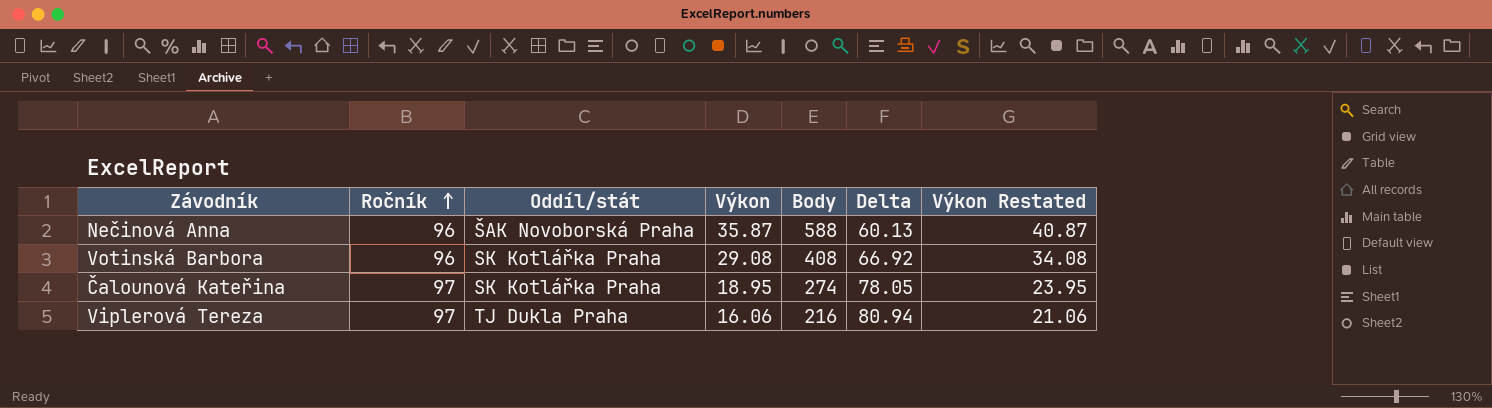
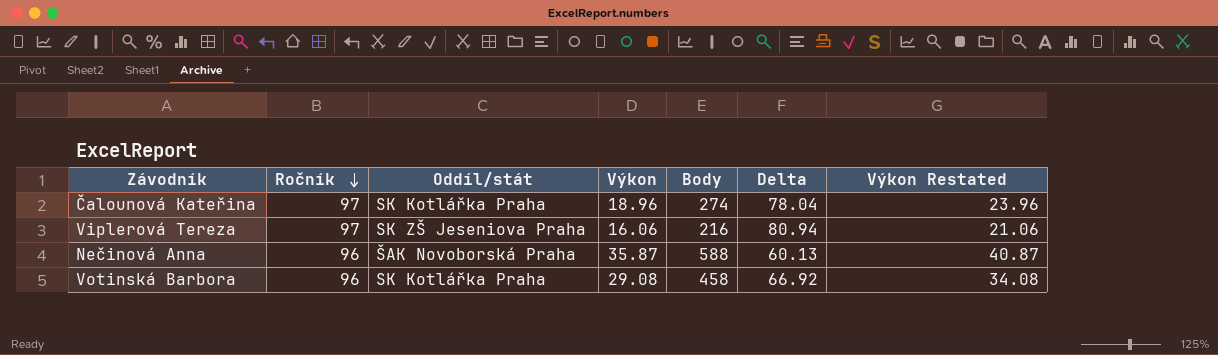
row order: Ročník ascending -> Ročník descending
Čalounová Kateřina | Výkon: 18.95 -> 18.96
Čalounová Kateřina | Delta: 78.05 -> 78.04
Čalounová Kateřina | Výkon Restated: 23.95 -> 23.96
Viplerová Tereza | Oddíl/stát: TJ Dukla Praha -> SK ZŠ Jeseniova Praha
Votinská Barbora | Body: 408 -> 458

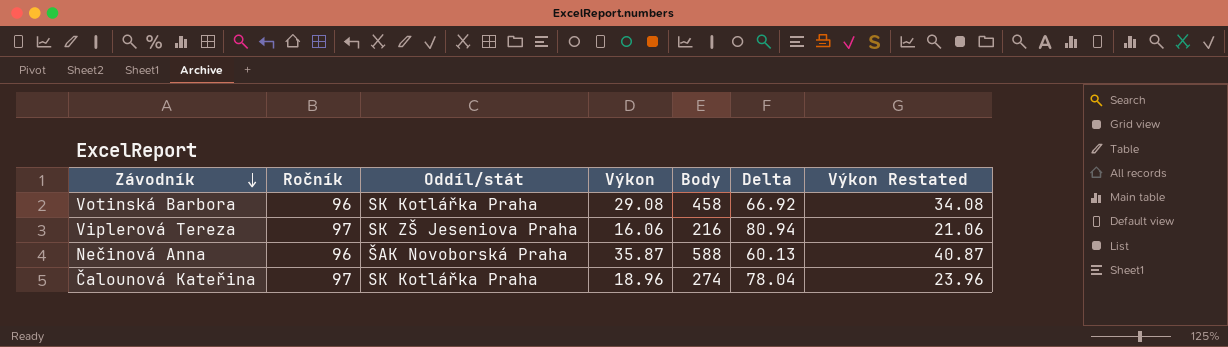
row order: Ročník descending -> Závodník descending

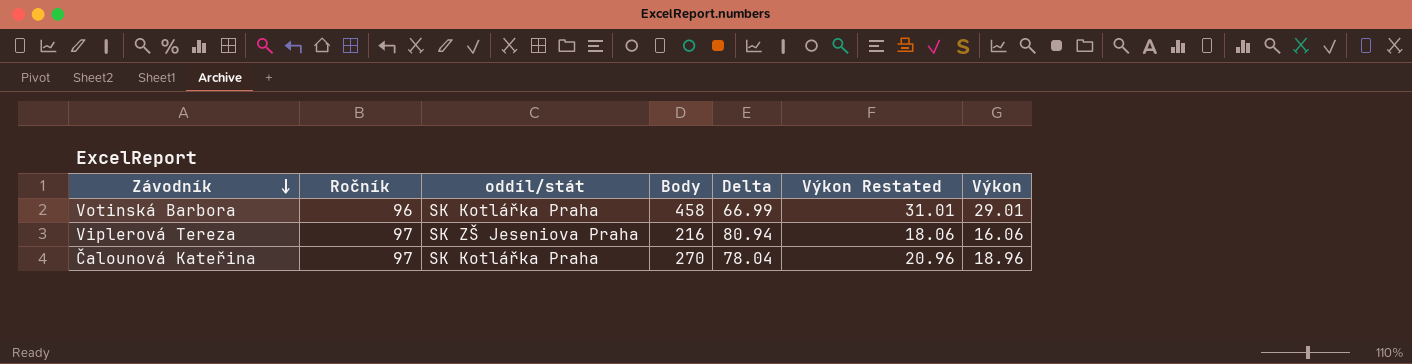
column name: Oddíl/stát -> oddíl/stát
column Výkon Restated | formula: [Výkon] + 5 -> [Výkon] + 2
column Výkon | position: 4 -> 7
row Nečinová Anna: 96 | ŠAK Novoborská Praha | 35.87 | 588 | 60.13 | 40.87 -> none
Votinská Barbora | Delta: 66.92 -> 66.99
Votinská Barbora | Výkon: 29.08 -> 29.01
Čalounová Kateřina | Body: 274 -> 270

